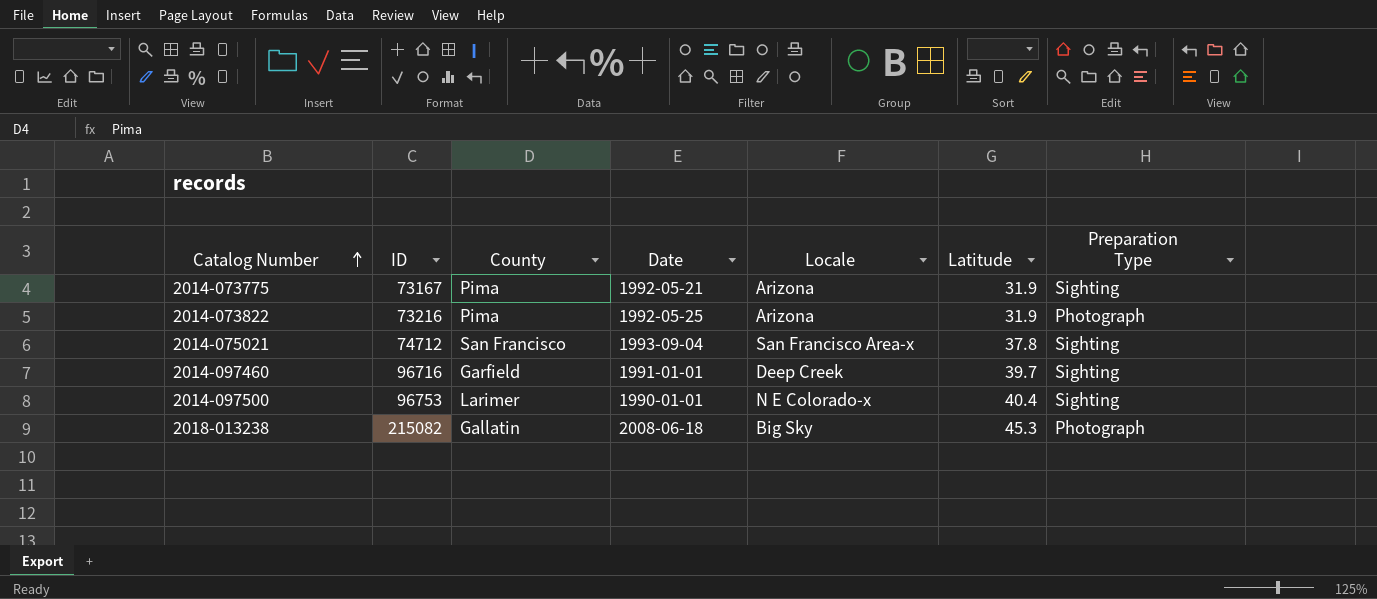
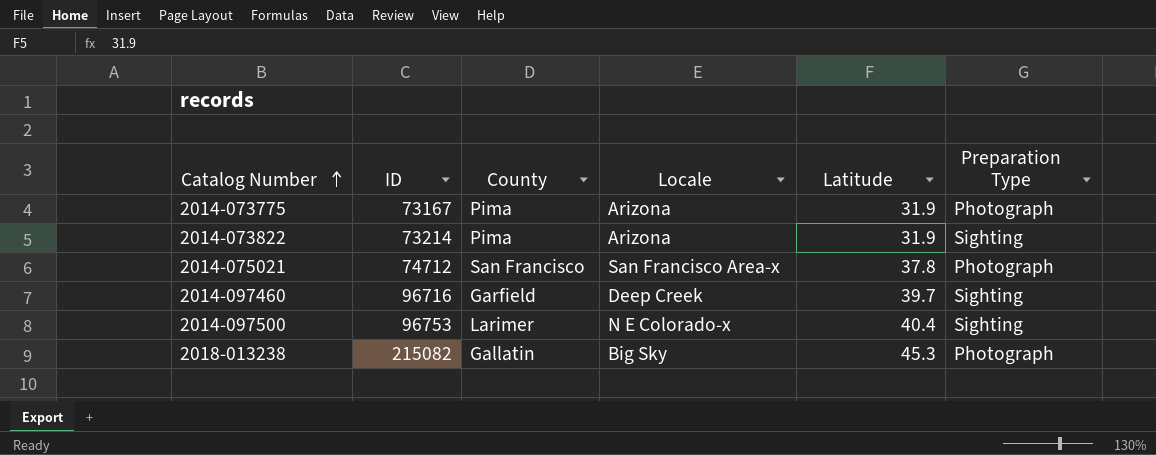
column Date | position: 4 -> none
2014-073775 | Preparation Type: Sighting -> Photograph
2014-073822 | ID: 73216 -> 73214
2014-073822 | Preparation Type: Photograph -> Sighting
2014-075021 | Preparation Type: Sighting -> Photograph

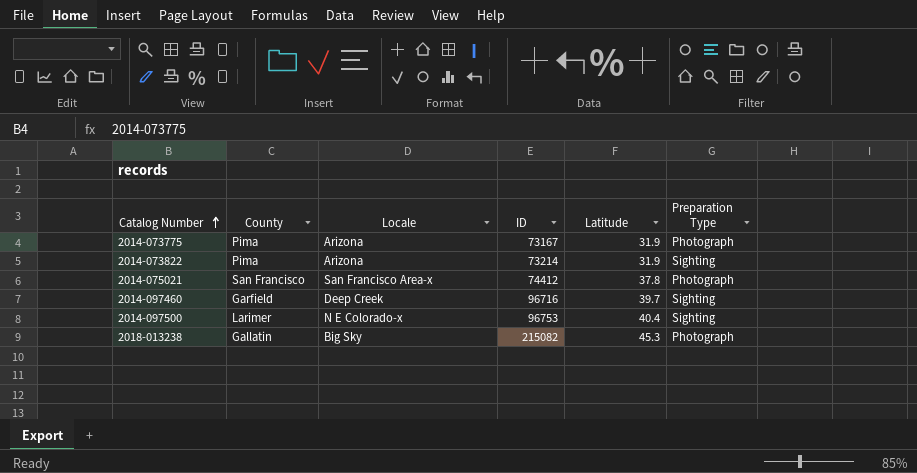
column ID | position: 2 -> 4
2014-075021 | ID: 74712 -> 74412

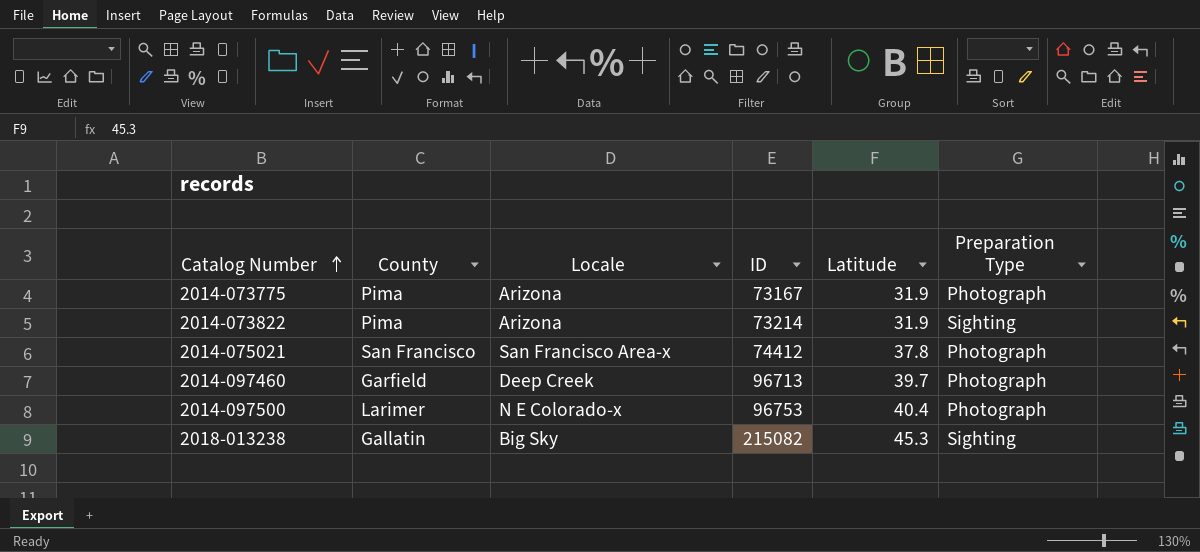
2014-097460 | ID: 96716 -> 96713
2014-097460 | Preparation Type: Sighting -> Photograph
2014-097500 | Preparation Type: Sighting -> Photograph
2018-013238 | Preparation Type: Photograph -> Sighting

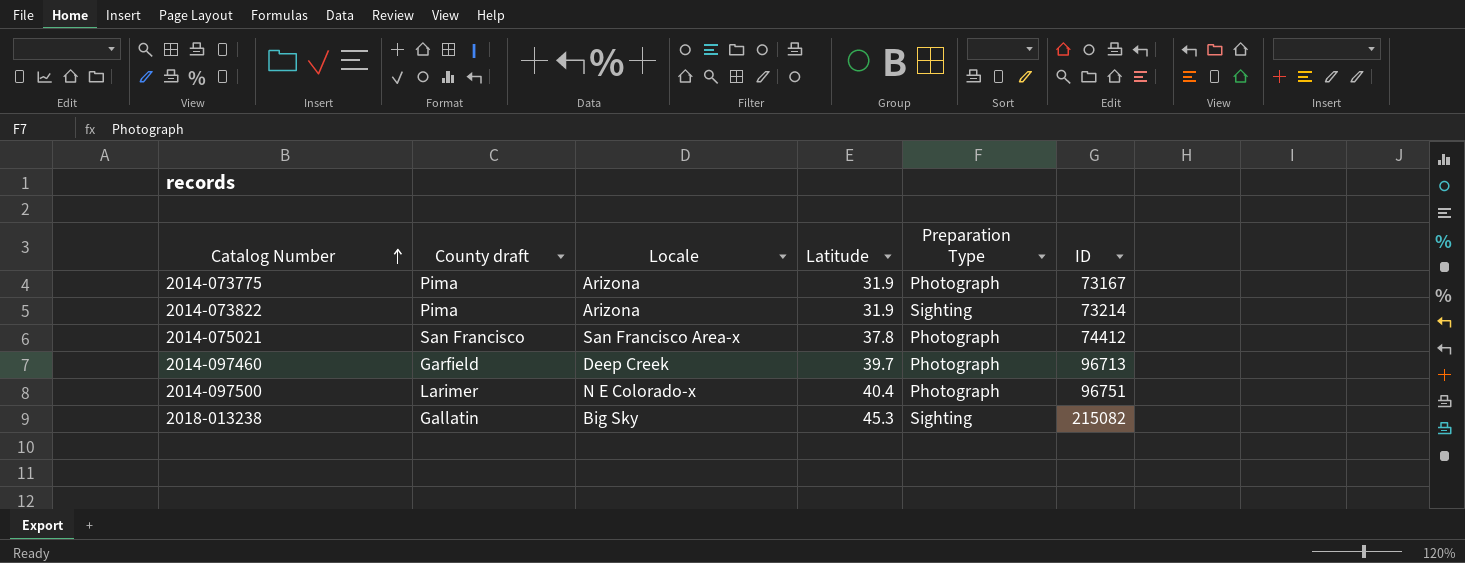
column name: County -> County draft
column ID | position: 4 -> 6
2014-097500 | ID: 96753 -> 96751

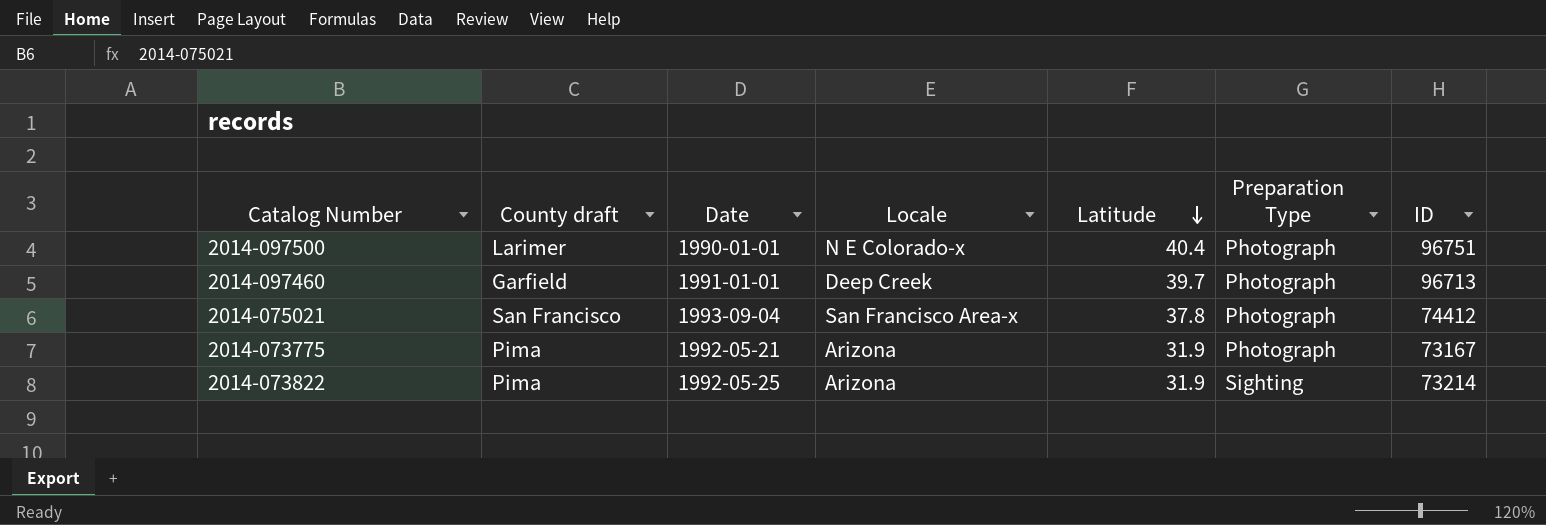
row order: Catalog Number ascending -> Latitude descending
column Date | position: none -> 3
row 2018-013238: Gallatin | Big Sky | 45.3 | Sighting | 215082 -> none

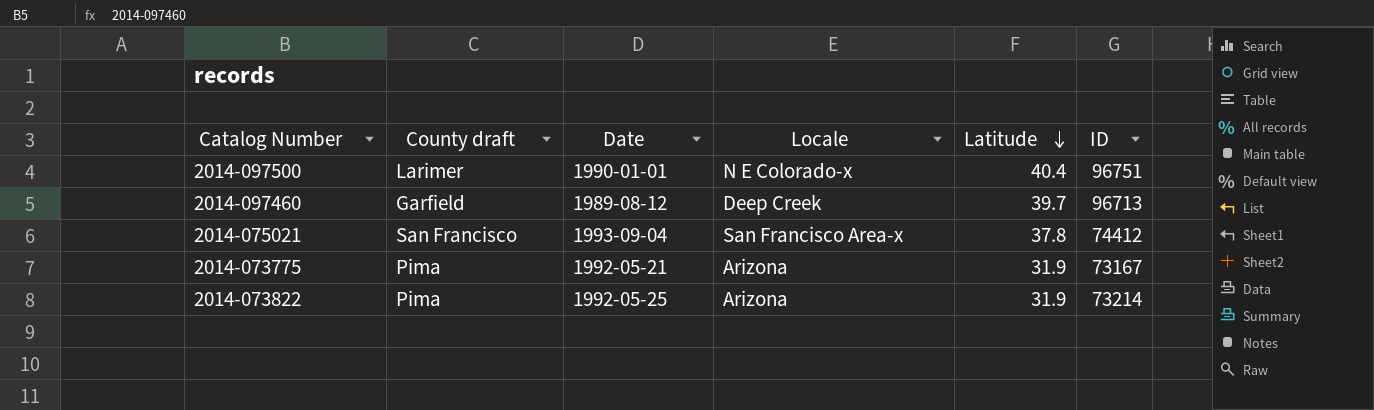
column Preparation Type | position: 6 -> none
2014-097460 | Date: 1991-01-01 -> 1989-08-12

